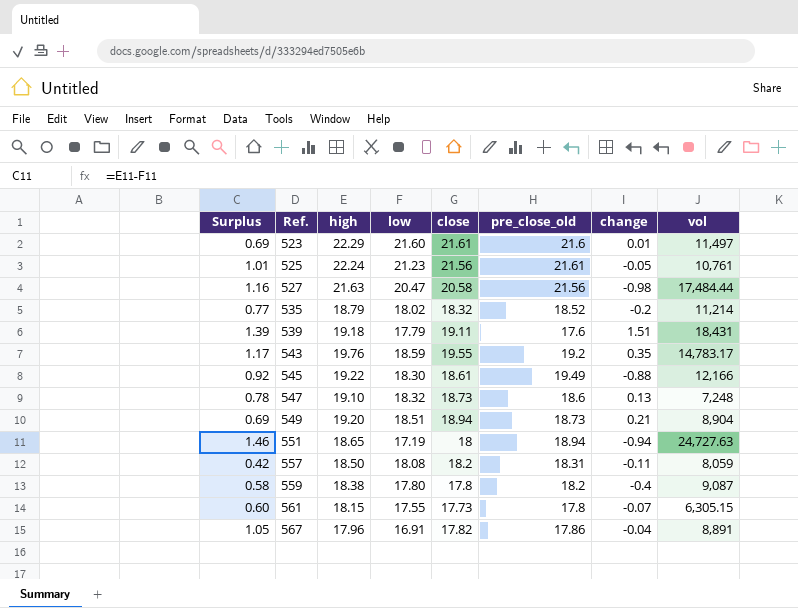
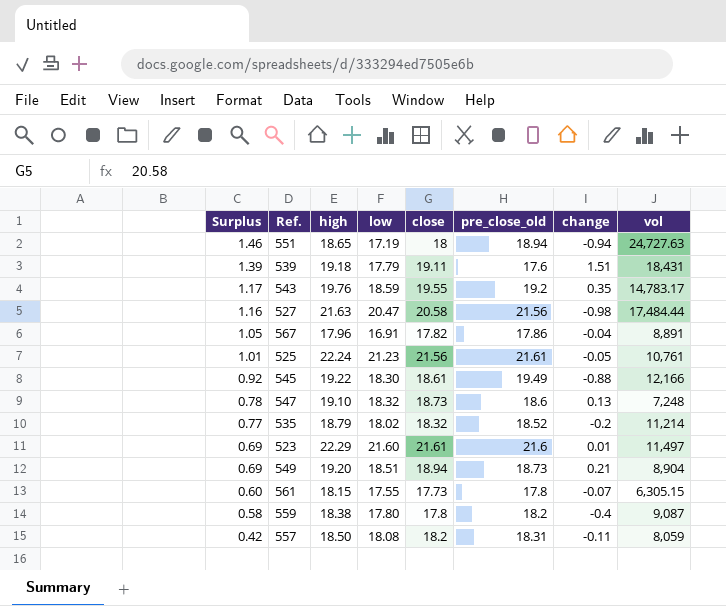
row order: Ref. ascending -> Surplus descending

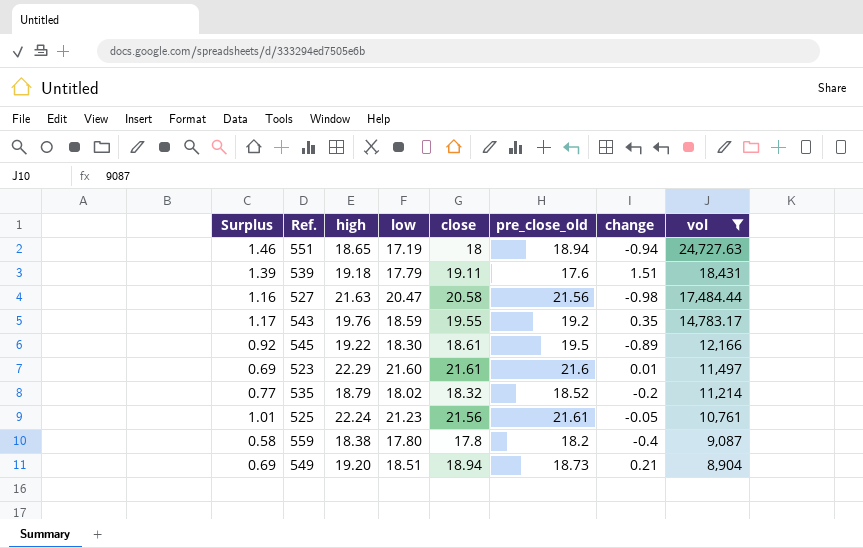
filter: none -> vol >= 8,904
row order: Surplus descending -> vol descending
545 | pre_close_old: 19.49 -> 19.5
545 | change: -0.88 -> -0.89

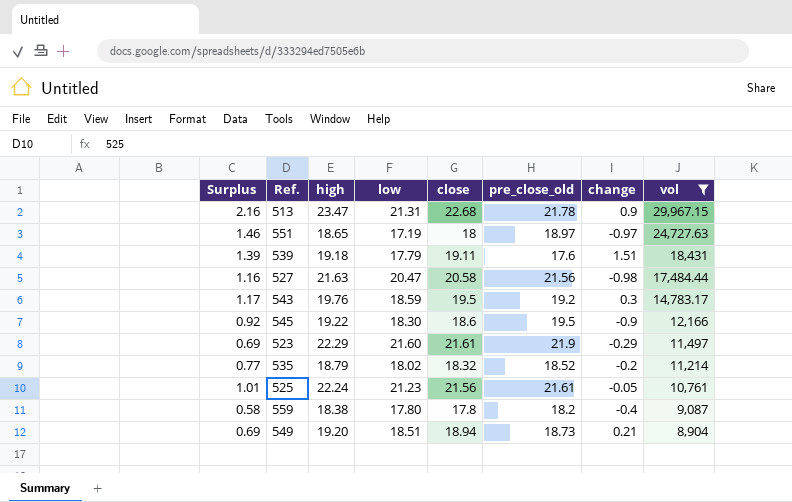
row 513: none -> 2.16 | 23.47 | 21.31 | 22.68 | 21.78 | 0.9 | 29,967.15
551 | pre_close_old: 18.94 -> 18.97
551 | change: -0.94 -> -0.97
543 | close: 19.55 -> 19.5
543 | change: 0.35 -> 0.3
545 | close: 18.61 -> 18.6
545 | change: -0.89 -> -0.9
523 | pre_close_old: 21.6 -> 21.9
523 | change: 0.01 -> -0.29

